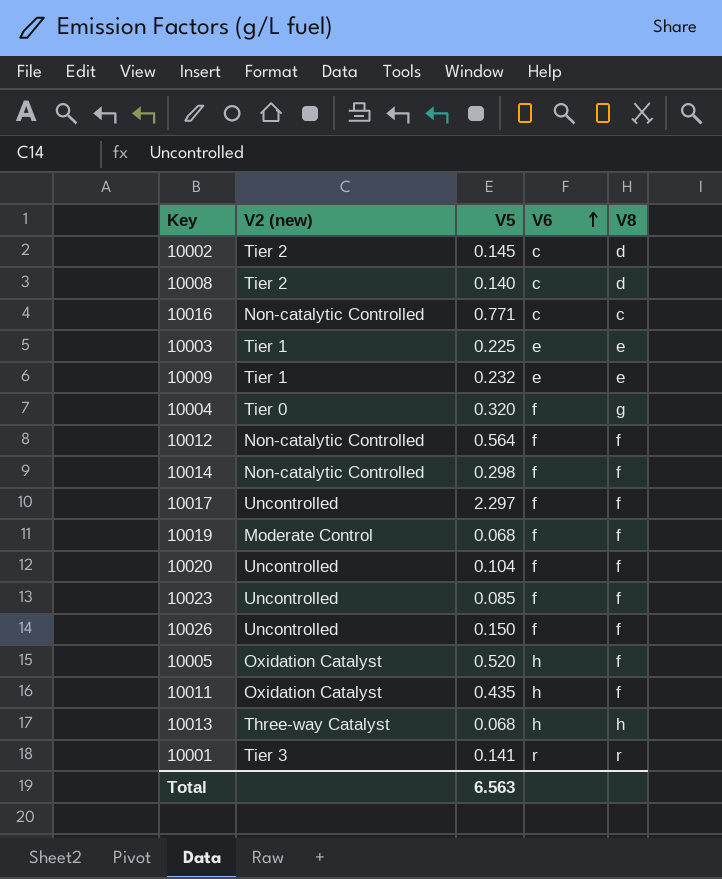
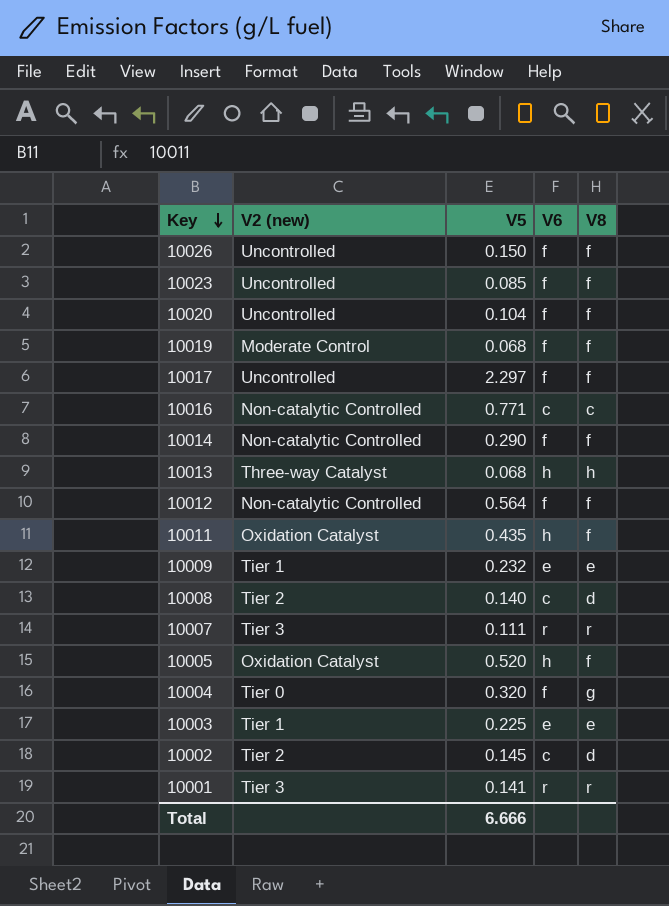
row order: V6 ascending -> Key descending
10014 | V5: 0.298 -> 0.290
row 10007: none -> Tier 3 | 0.111 | r | r
Total | V5: 6.563 -> 6.666

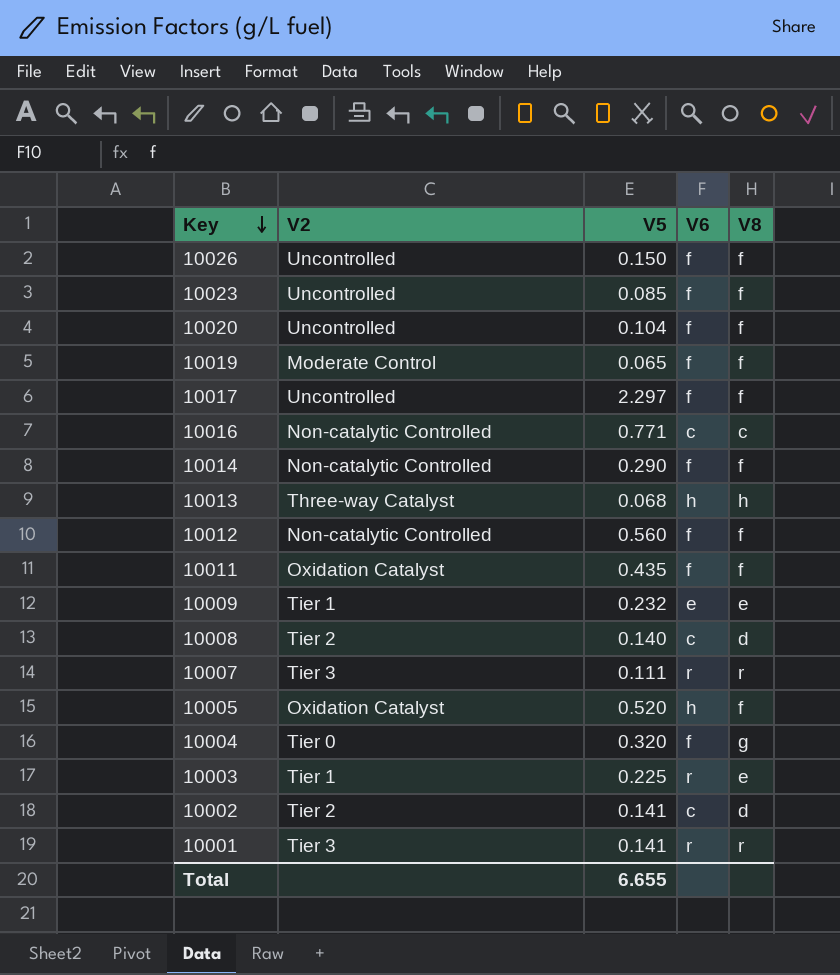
column name: V2 (new) -> V2
10019 | V5: 0.068 -> 0.065
10012 | V5: 0.564 -> 0.560
10011 | V6: h -> f
10003 | V6: e -> r
10002 | V5: 0.145 -> 0.141
Total | V5: 6.666 -> 6.655

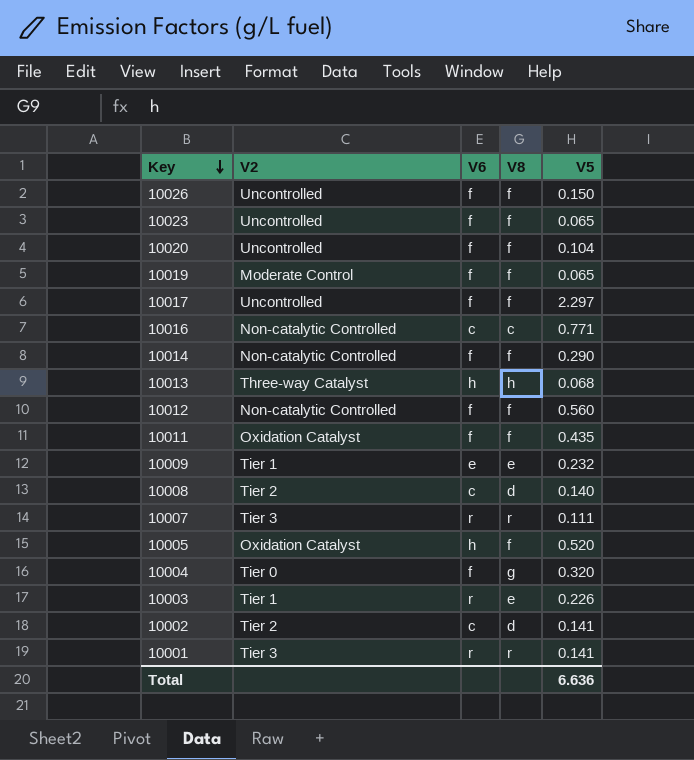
column V5 | position: 3 -> 5
10023 | V5: 0.085 -> 0.065
10003 | V5: 0.225 -> 0.226
Total | V5: 6.655 -> 6.636

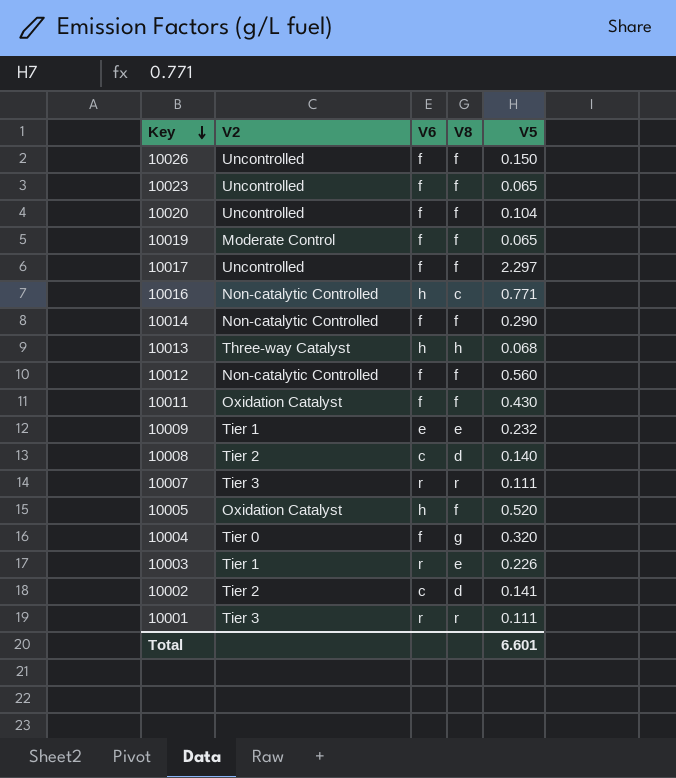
10016 | V6: c -> h
10011 | V5: 0.435 -> 0.430
10001 | V5: 0.141 -> 0.111
Total | V5: 6.636 -> 6.601

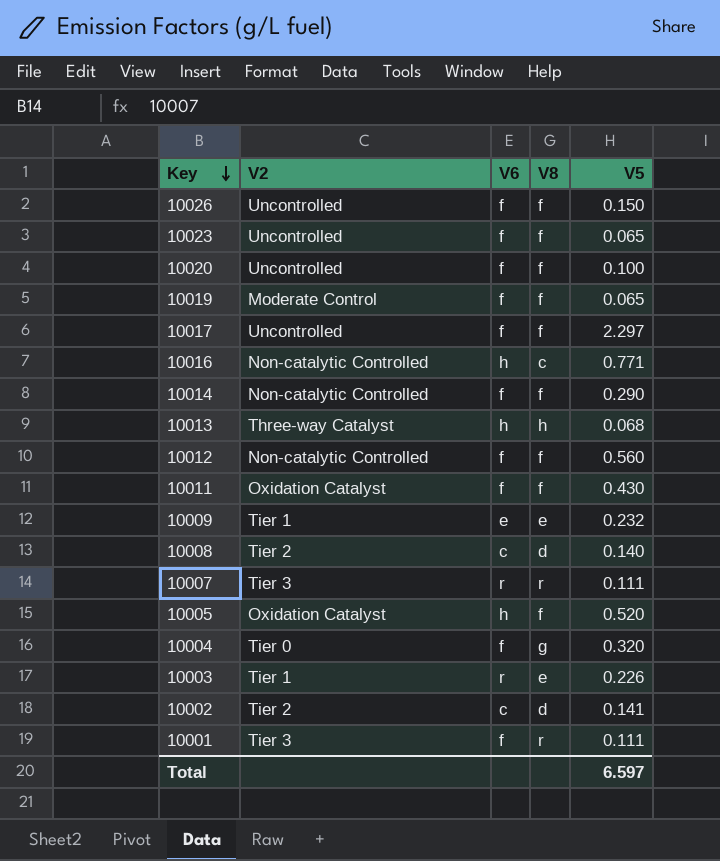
10020 | V5: 0.104 -> 0.100
10001 | V6: r -> f
Total | V5: 6.601 -> 6.597

